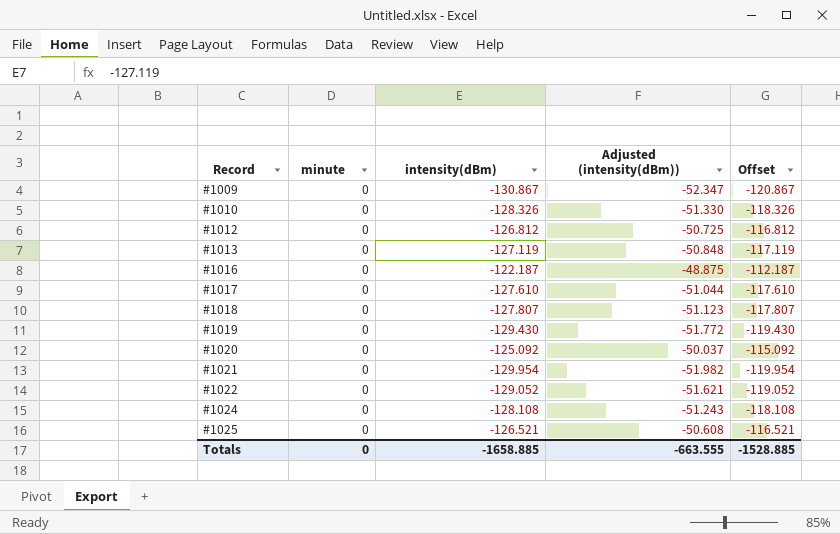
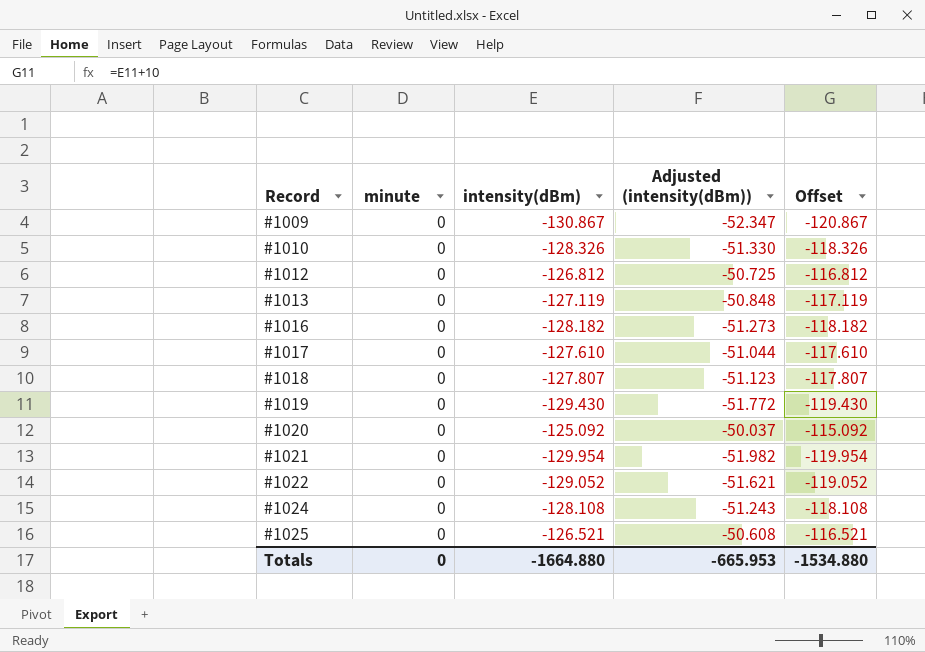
#1016 | intensity(dBm): -122.187 -> -128.182
#1016 | Adjusted (intensity(dBm)): -48.875 -> -51.273
#1016 | Offset: -112.187 -> -118.182
Totals | intensity(dBm): -1658.885 -> -1664.880
Totals | Adjusted (intensity(dBm)): -663.555 -> -665.953
Totals | Offset: -1528.885 -> -1534.880

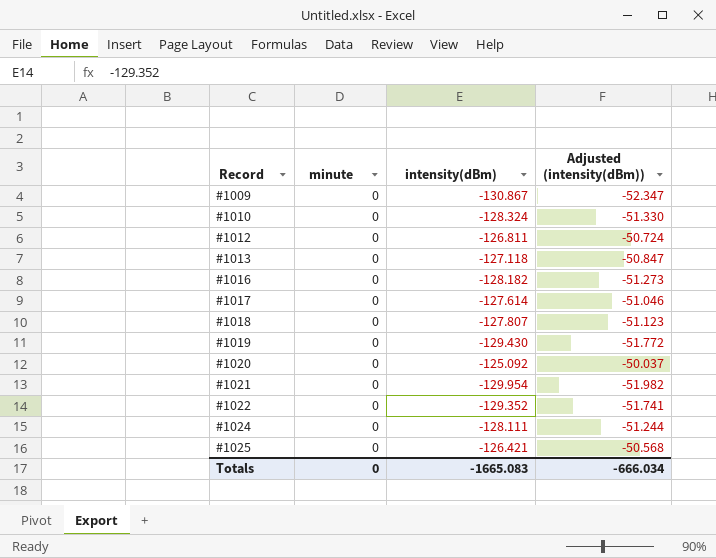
column Offset | formula: [intensity(dBm)] + 10 -> none
#1010 | intensity(dBm): -128.326 -> -128.324
#1012 | intensity(dBm): -126.812 -> -126.811
#1012 | Adjusted (intensity(dBm)): -50.725 -> -50.724
#1013 | intensity(dBm): -127.119 -> -127.118
#1013 | Adjusted (intensity(dBm)): -50.848 -> -50.847
#1017 | intensity(dBm): -127.610 -> -127.614
#1017 | Adjusted (intensity(dBm)): -51.044 -> -51.046
#1022 | intensity(dBm): -129.052 -> -129.352
#1022 | Adjusted (intensity(dBm)): -51.621 -> -51.741
#1024 | intensity(dBm): -128.108 -> -128.111
#1024 | Adjusted (intensity(dBm)): -51.243 -> -51.244
#1025 | intensity(dBm): -126.521 -> -126.421
#1025 | Adjusted (intensity(dBm)): -50.608 -> -50.568
Totals | intensity(dBm): -1664.880 -> -1665.083
Totals | Adjusted (intensity(dBm)): -665.953 -> -666.034

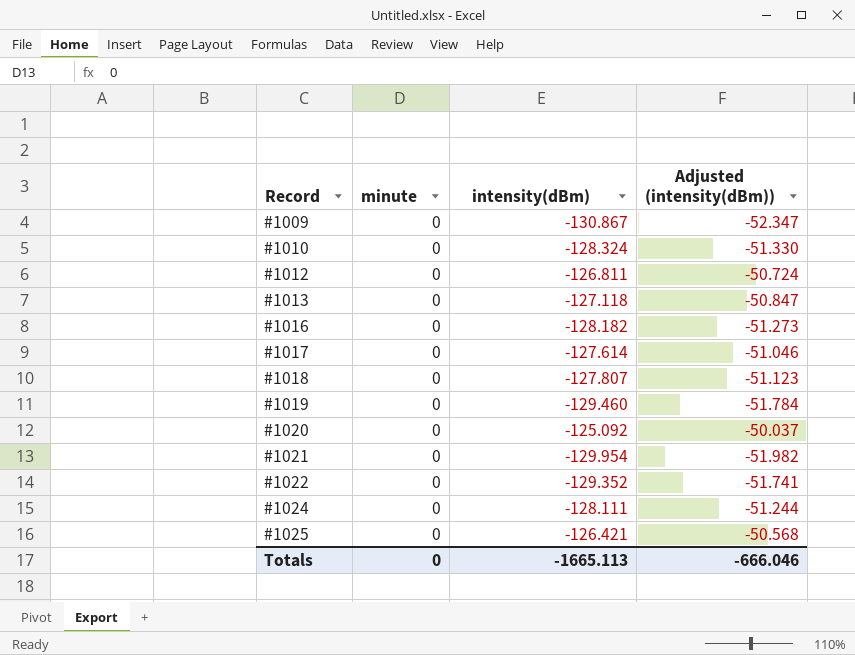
#1019 | intensity(dBm): -129.430 -> -129.460
#1019 | Adjusted (intensity(dBm)): -51.772 -> -51.784
Totals | intensity(dBm): -1665.083 -> -1665.113
Totals | Adjusted (intensity(dBm)): -666.034 -> -666.046

